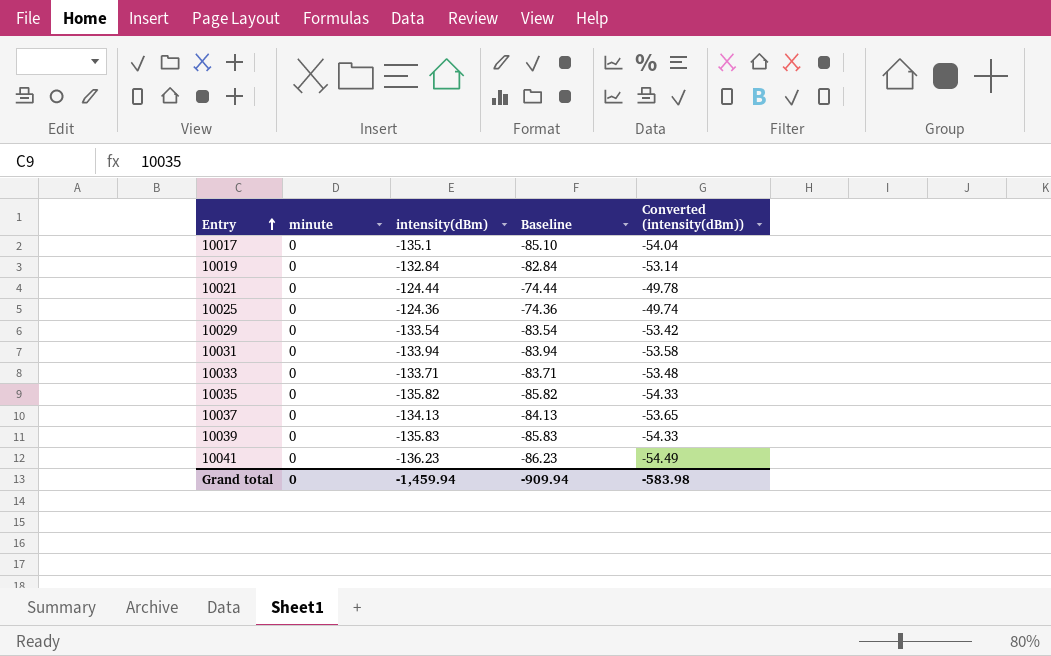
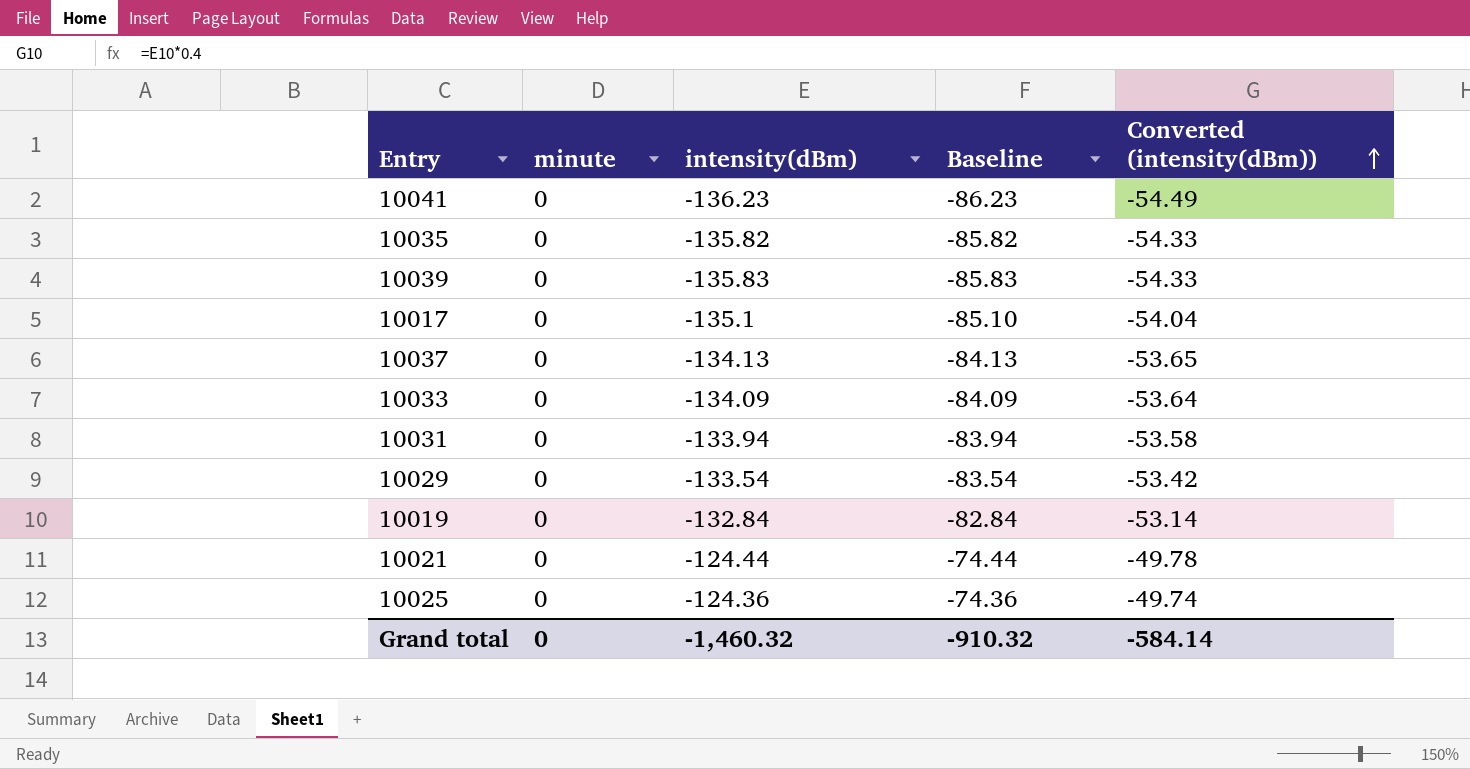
row order: Entry ascending -> Converted (intensity(dBm)) ascending
10033 | intensity(dBm): -133.71 -> -134.09
10033 | Baseline: -83.71 -> -84.09
10033 | Converted (intensity(dBm)): -53.48 -> -53.64
Grand total | intensity(dBm): -1,459.94 -> -1,460.32
Grand total | Baseline: -909.94 -> -910.32
Grand total | Converted (intensity(dBm)): -583.98 -> -584.14

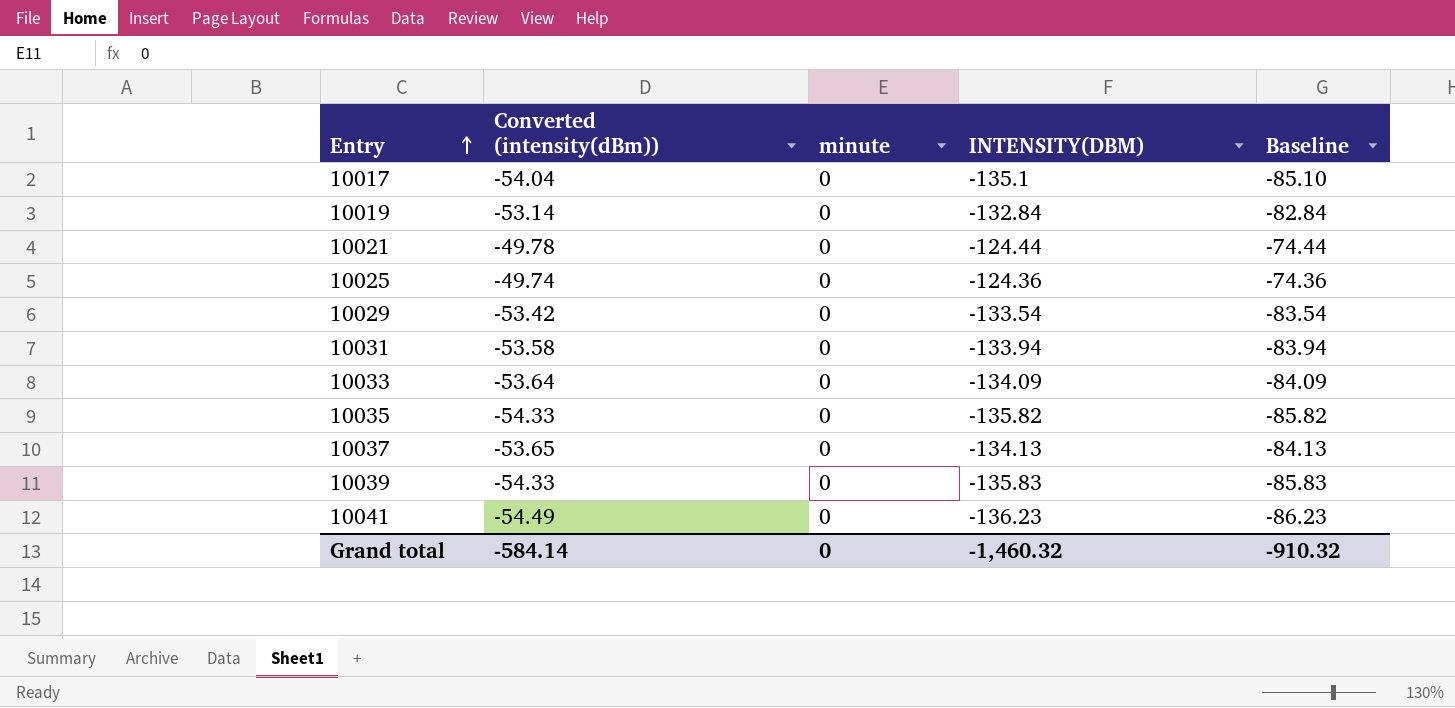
row order: Converted (intensity(dBm)) ascending -> Entry ascending
column Converted (intensity(dBm)) | position: 5 -> 2
column name: intensity(dBm) -> INTENSITY(DBM)

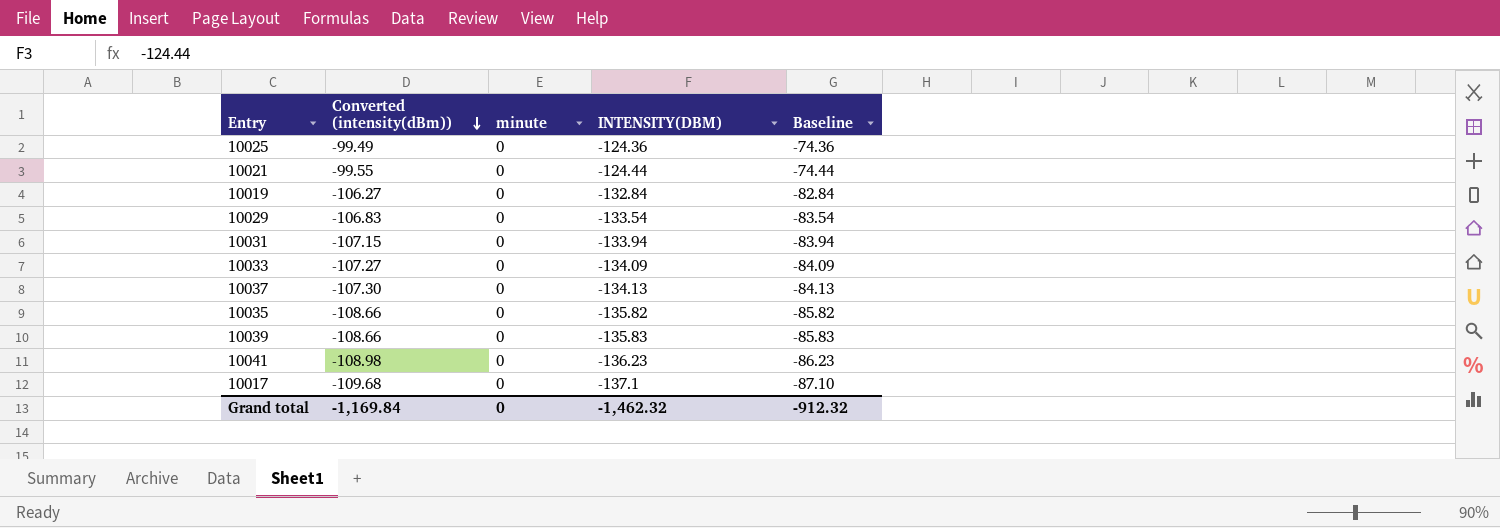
row order: Entry ascending -> Converted (intensity(dBm)) descending
column Converted (intensity(dBm)) | formula: [INTENSITY(DBM)] * 0.4 -> [INTENSITY(DBM)] * 0.8
10017 | INTENSITY(DBM): -135.1 -> -137.1
10017 | Baseline: -85.10 -> -87.10
Grand total | Converted (intensity(dBm)): -584.14 -> -1,169.84
Grand total | INTENSITY(DBM): -1,460.32 -> -1,462.32
Grand total | Baseline: -910.32 -> -912.32

